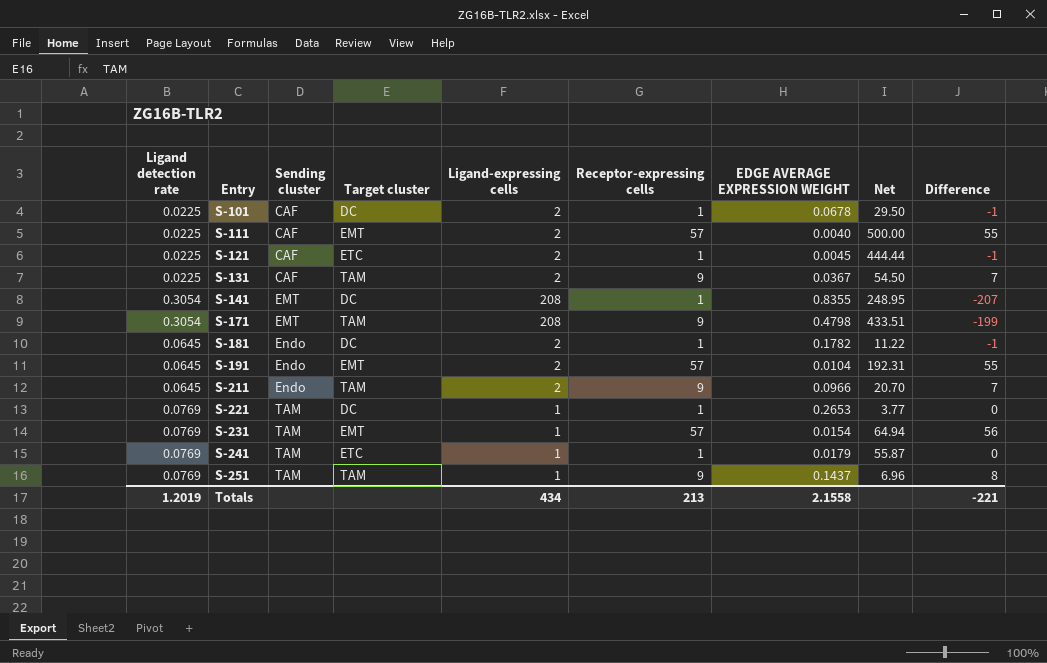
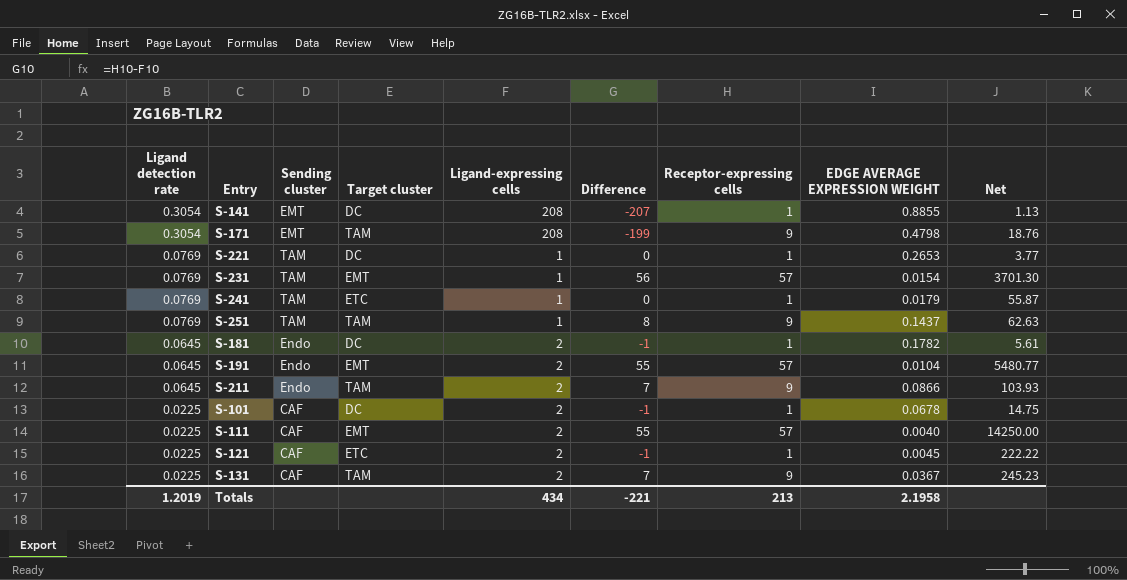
row order: Entry ascending -> Ligand detection rate descending
column Difference | position: 9 -> 6
column Net | formula: [Ligand-expressing cells] / [EDGE AVERAGE EXPRESSION WEIGHT] -> [Receptor-expressing cells] / [EDGE AVERAGE EXPRESSION WEIGHT]
S-141 | EDGE AVERAGE EXPRESSION WEIGHT: 0.8355 -> 0.8855
S-211 | EDGE AVERAGE EXPRESSION WEIGHT: 0.0966 -> 0.0866
Totals | EDGE AVERAGE EXPRESSION WEIGHT: 2.1558 -> 2.1958

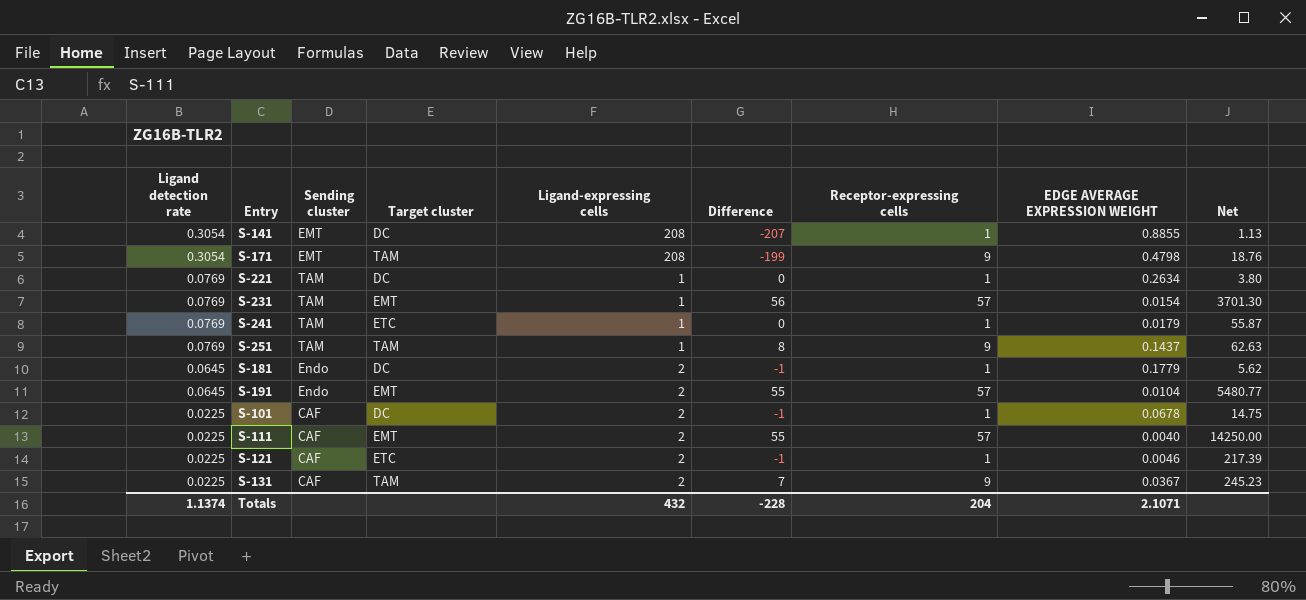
row S-211: 0.0645 | Endo | TAM | 2 | 7 | 9 | 0.0866 | 103.93 -> none
S-221 | EDGE AVERAGE EXPRESSION WEIGHT: 0.2653 -> 0.2634
S-221 | Net: 3.77 -> 3.80
S-181 | EDGE AVERAGE EXPRESSION WEIGHT: 0.1782 -> 0.1779
S-181 | Net: 5.61 -> 5.62
S-121 | EDGE AVERAGE EXPRESSION WEIGHT: 0.0045 -> 0.0046
S-121 | Net: 222.22 -> 217.39
Totals | Ligand detection rate: 1.2019 -> 1.1374
Totals | Ligand-expressing cells: 434 -> 432
Totals | Difference: -221 -> -228
Totals | Receptor-expressing cells: 213 -> 204
Totals | EDGE AVERAGE EXPRESSION WEIGHT: 2.1958 -> 2.1071

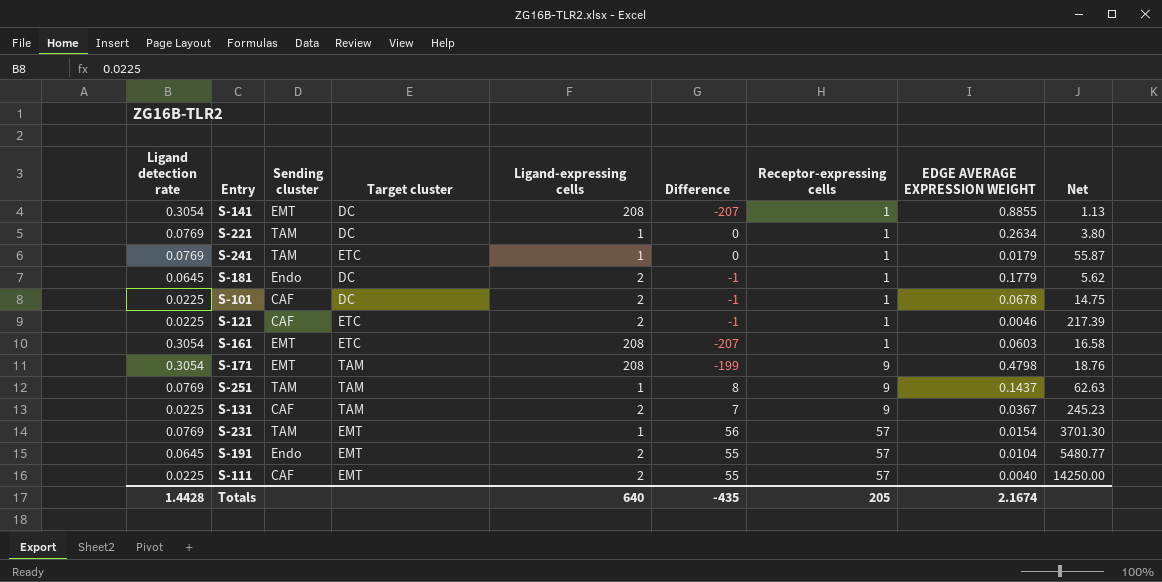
row order: Ligand detection rate descending -> Receptor-expressing cells ascending
row S-161: none -> 0.3054 | EMT | ETC | 208 | -207 | 1 | 0.0603 | 16.58
Totals | Ligand detection rate: 1.1374 -> 1.4428
Totals | Ligand-expressing cells: 432 -> 640
Totals | Difference: -228 -> -435
Totals | Receptor-expressing cells: 204 -> 205
Totals | EDGE AVERAGE EXPRESSION WEIGHT: 2.1071 -> 2.1674

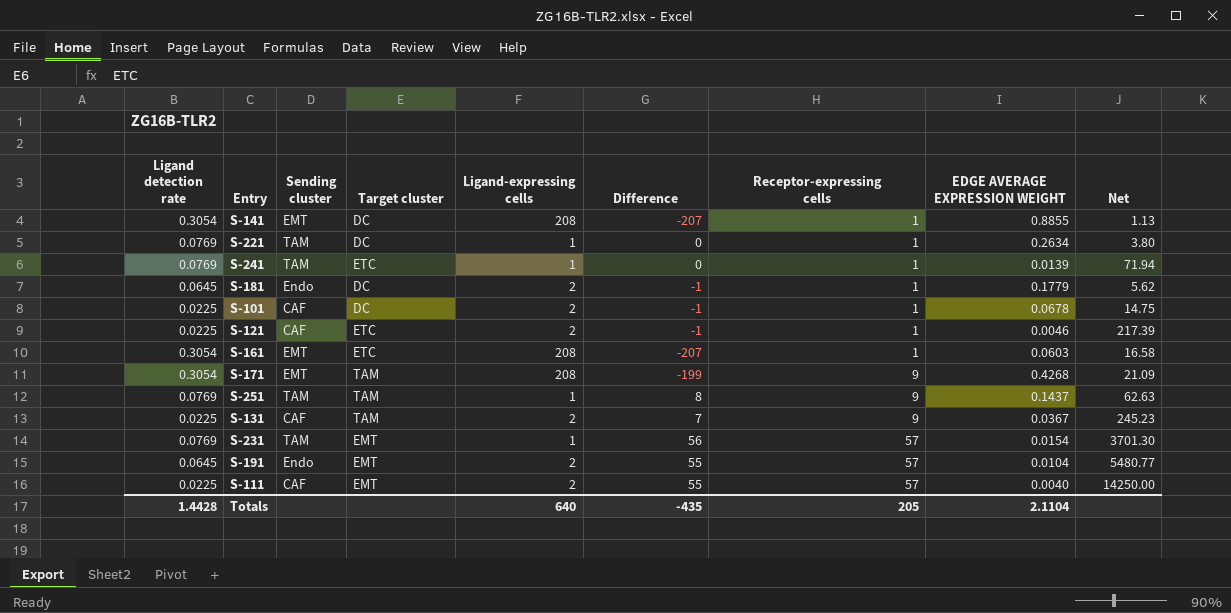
S-241 | EDGE AVERAGE EXPRESSION WEIGHT: 0.0179 -> 0.0139
S-241 | Net: 55.87 -> 71.94
S-171 | EDGE AVERAGE EXPRESSION WEIGHT: 0.4798 -> 0.4268
S-171 | Net: 18.76 -> 21.09
Totals | EDGE AVERAGE EXPRESSION WEIGHT: 2.1674 -> 2.1104

